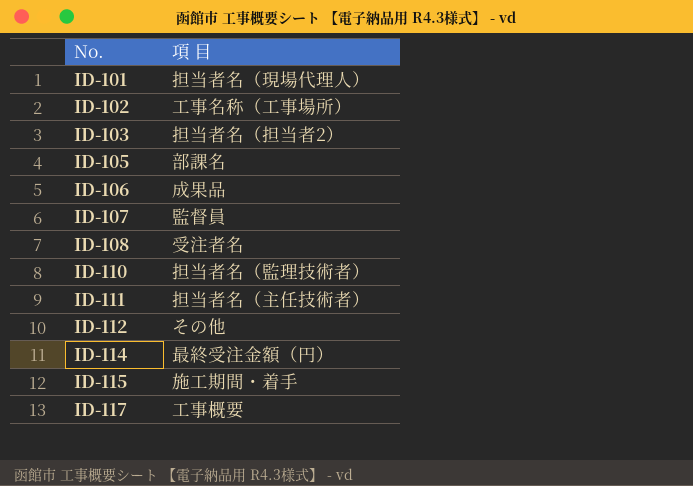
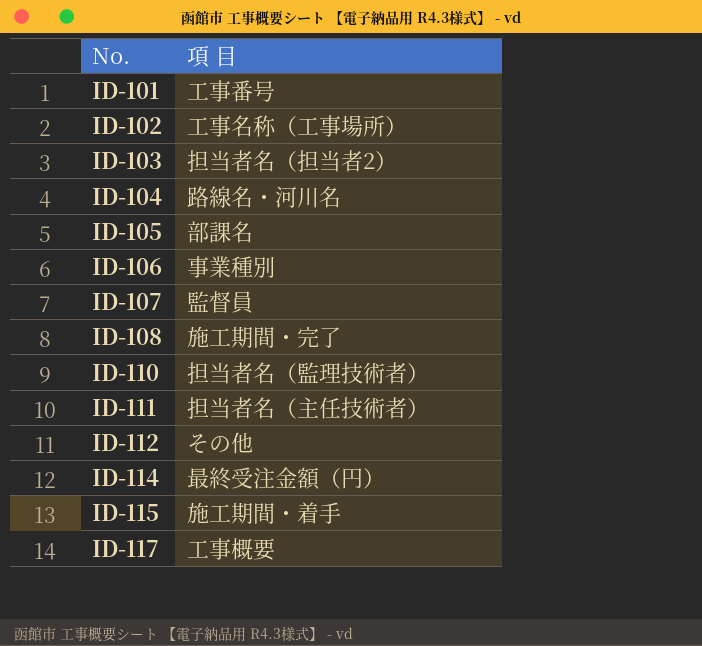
ID-101 | 項 目: 担当者名（現場代理人） -> 工事番号
row ID-104: none -> 路線名・河川名
ID-106 | 項 目: 成果品 -> 事業種別
ID-108 | 項 目: 受注者名 -> 施工期間・完了

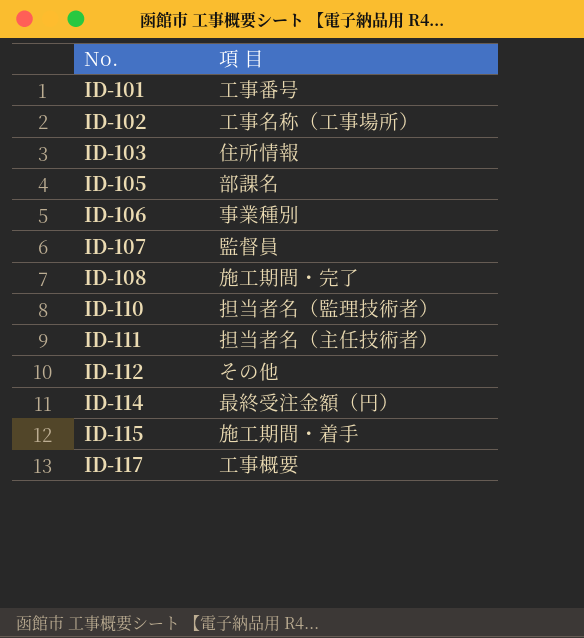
row ID-104: 路線名・河川名 -> none
ID-103 | 項 目: 担当者名（担当者2） -> 住所情報

